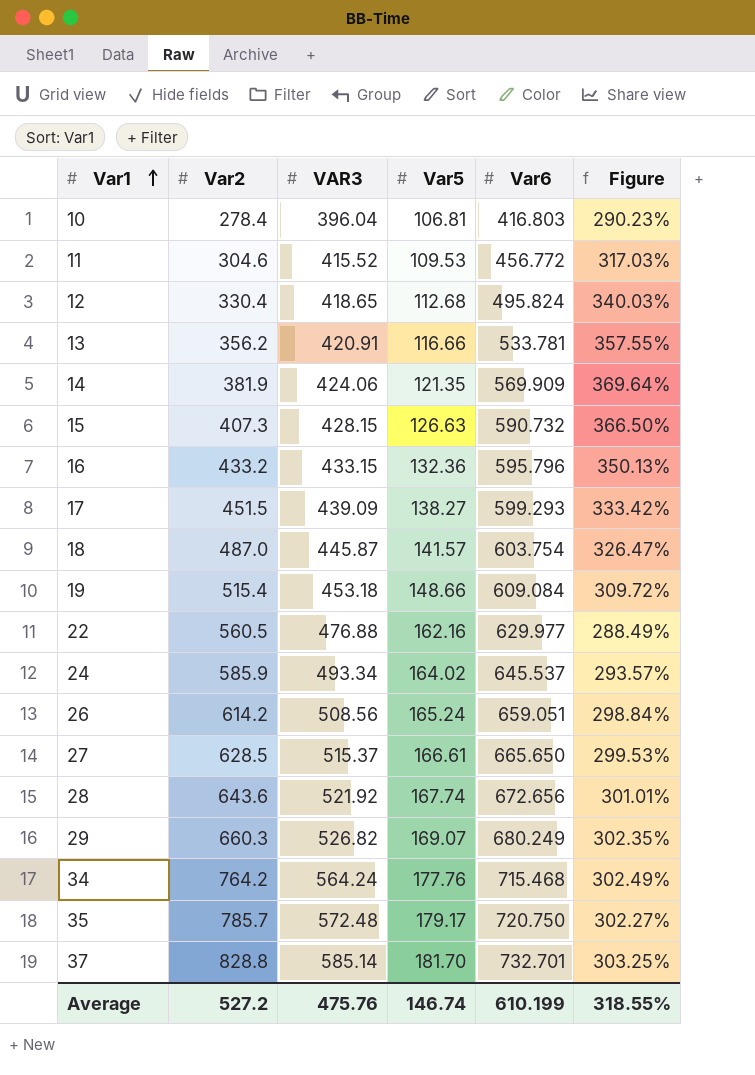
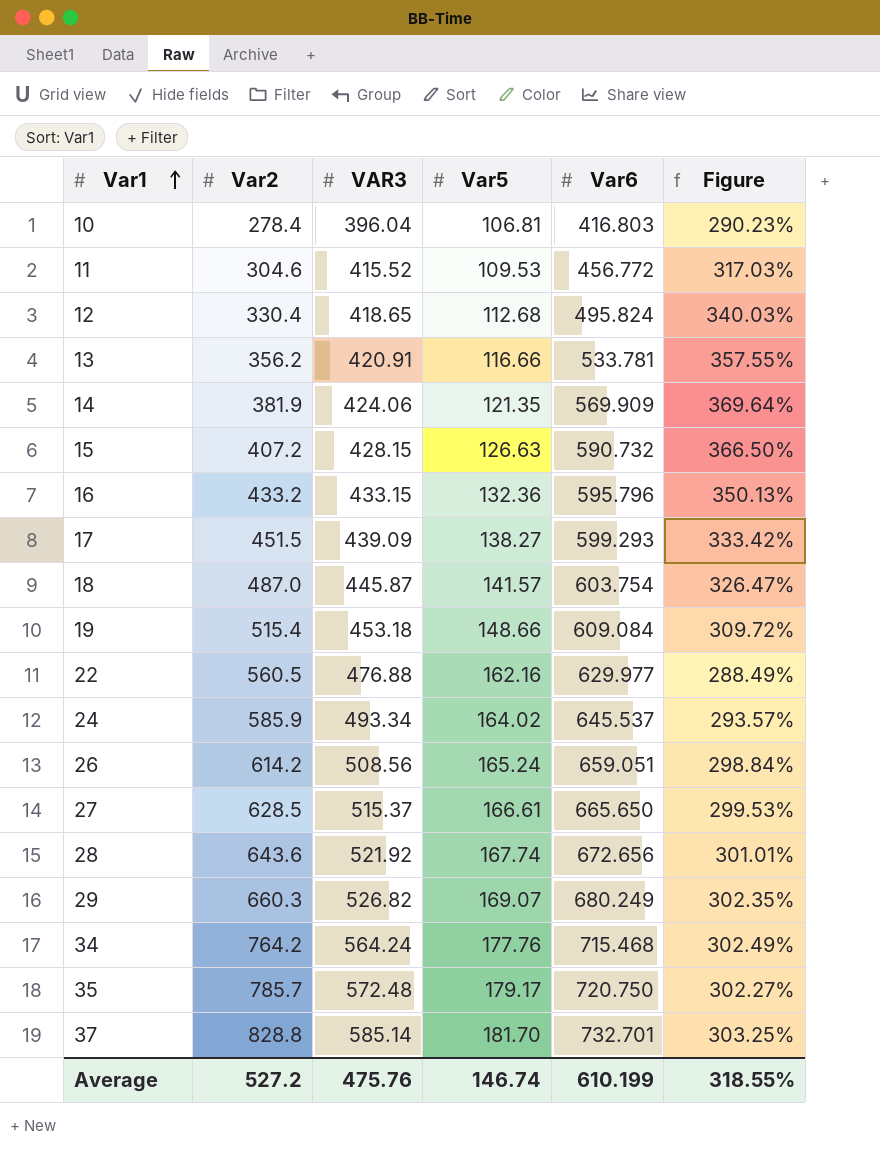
15 | Var2: 407.3 -> 407.2

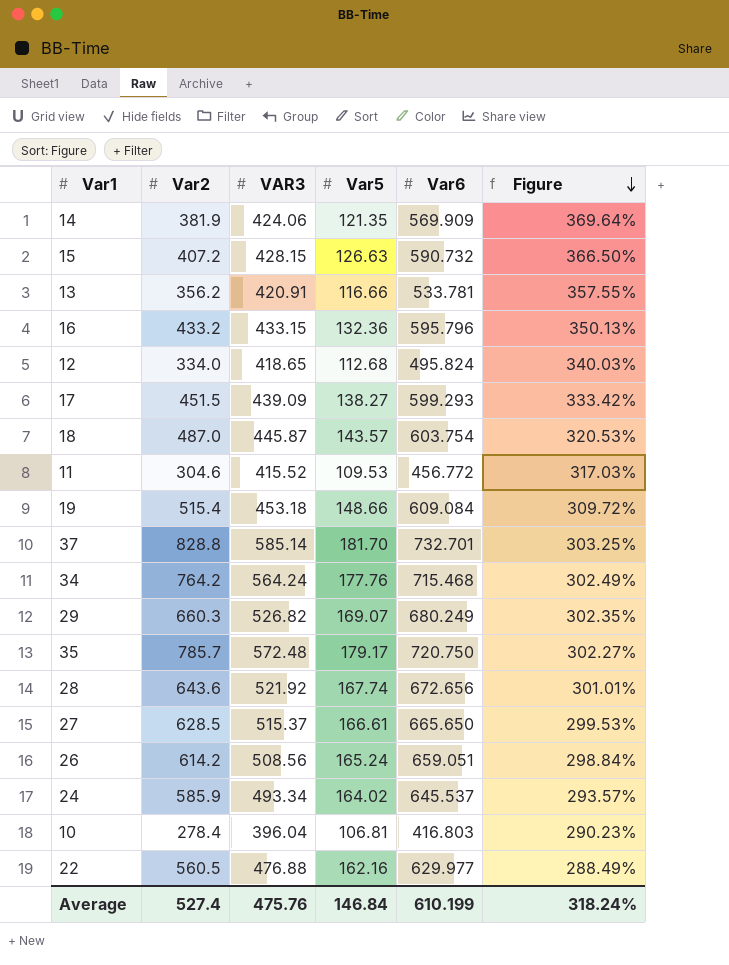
row order: Var1 ascending -> Figure descending
12 | Var2: 330.4 -> 334.0
18 | Var5: 141.57 -> 143.57
18 | Figure: 326.47% -> 320.53%
Average | Var2: 527.2 -> 527.4
Average | Var5: 146.74 -> 146.84
Average | Figure: 318.55% -> 318.24%

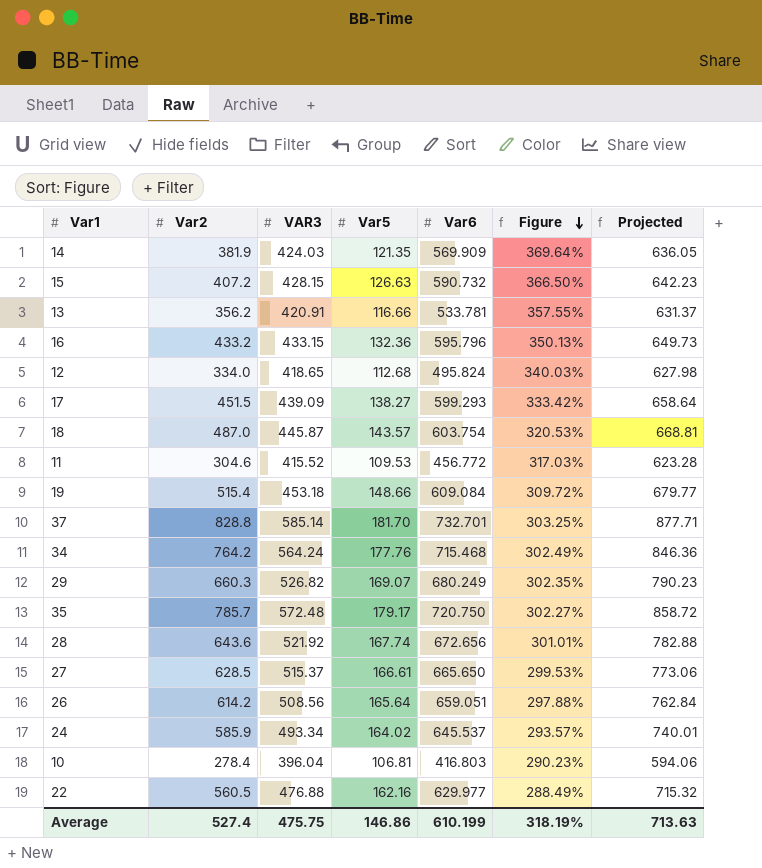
column Projected | formula: none -> [VAR3] * 1.5
14 | VAR3: 424.06 -> 424.03
26 | Var5: 165.24 -> 165.64
26 | Figure: 298.84% -> 297.88%
Average | VAR3: 475.76 -> 475.75
Average | Var5: 146.84 -> 146.86
Average | Figure: 318.24% -> 318.19%

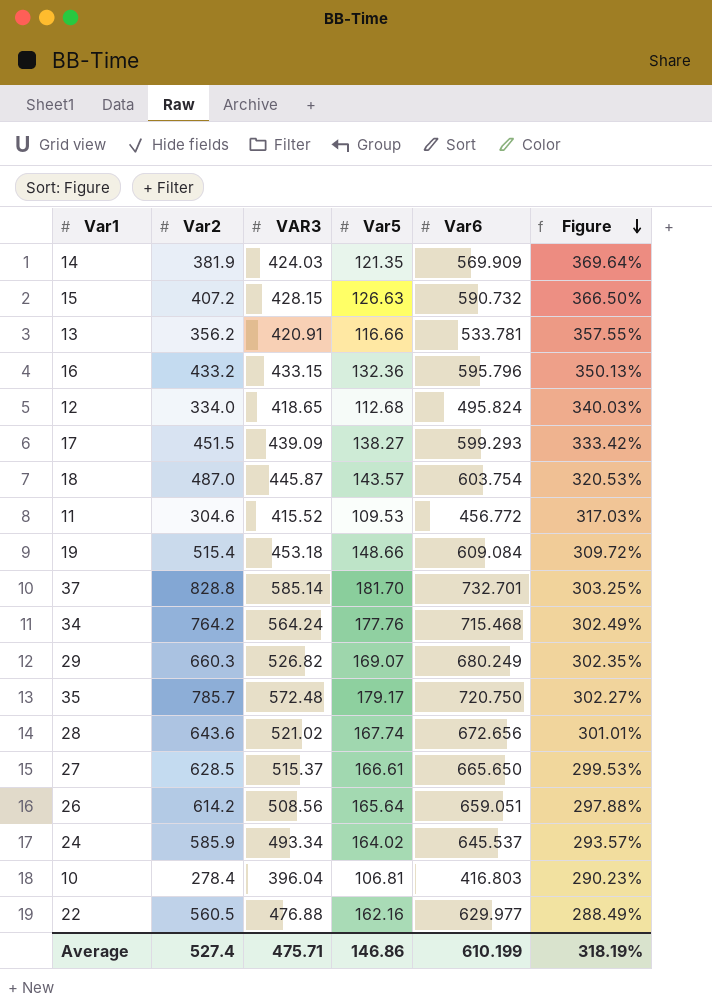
column Projected | formula: [VAR3] * 1.5 -> none
28 | VAR3: 521.92 -> 521.02
Average | VAR3: 475.75 -> 475.71

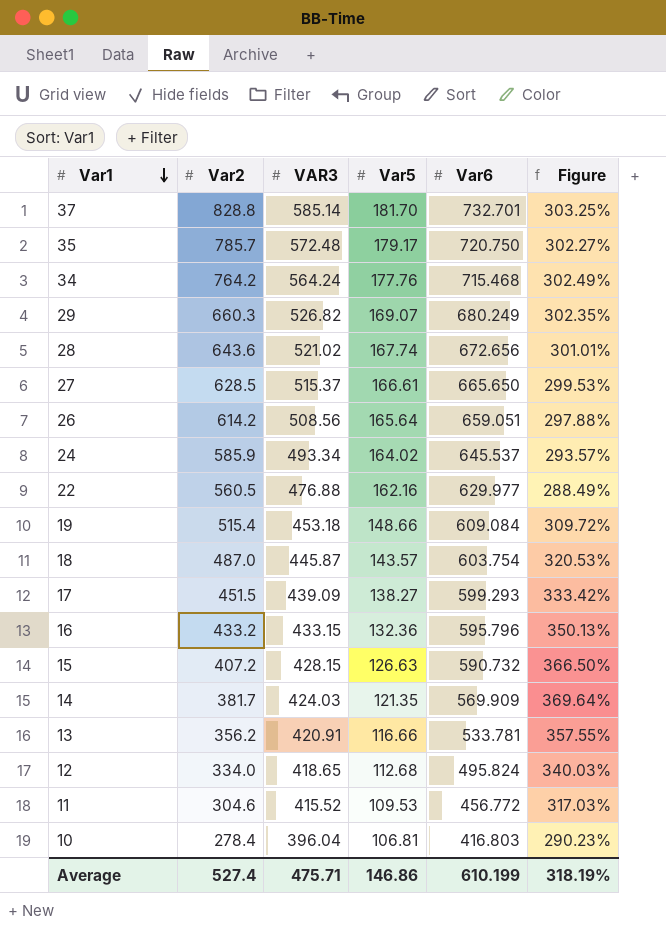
row order: Figure descending -> Var1 descending
14 | Var2: 381.9 -> 381.7

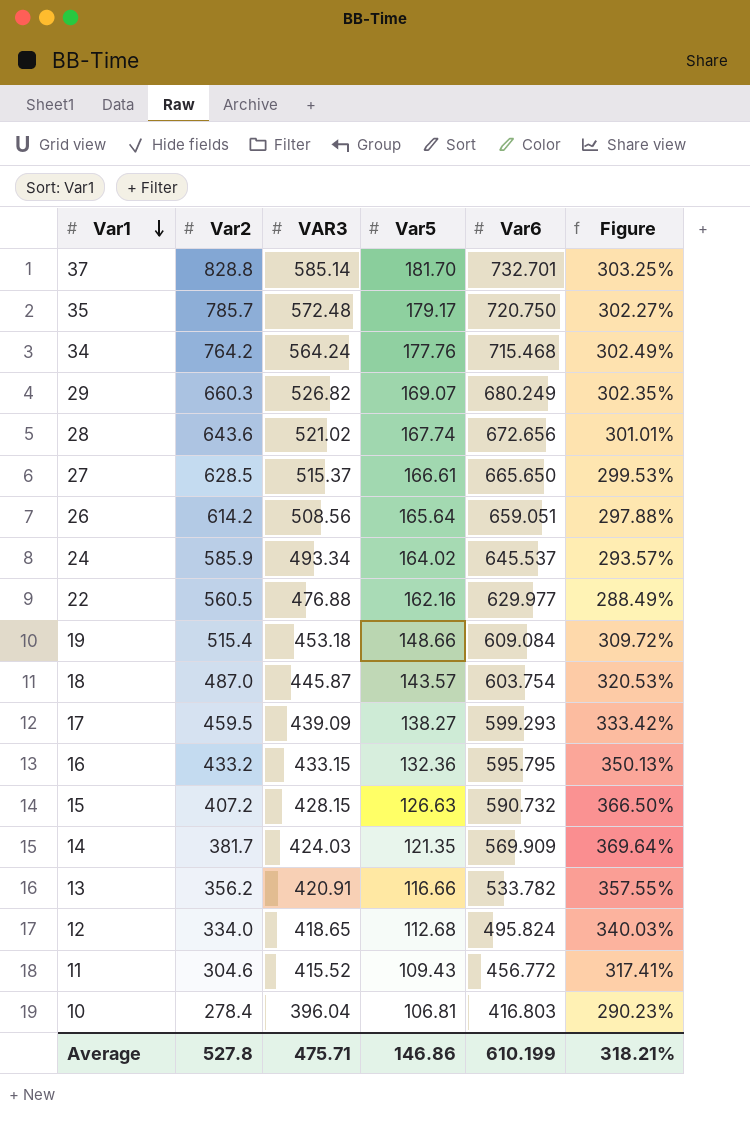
17 | Var2: 451.5 -> 459.5
16 | Var6: 595.796 -> 595.795
13 | Var6: 533.781 -> 533.782
11 | Var5: 109.53 -> 109.43
11 | Figure: 317.03% -> 317.41%
Average | Var2: 527.4 -> 527.8
Average | Figure: 318.19% -> 318.21%

